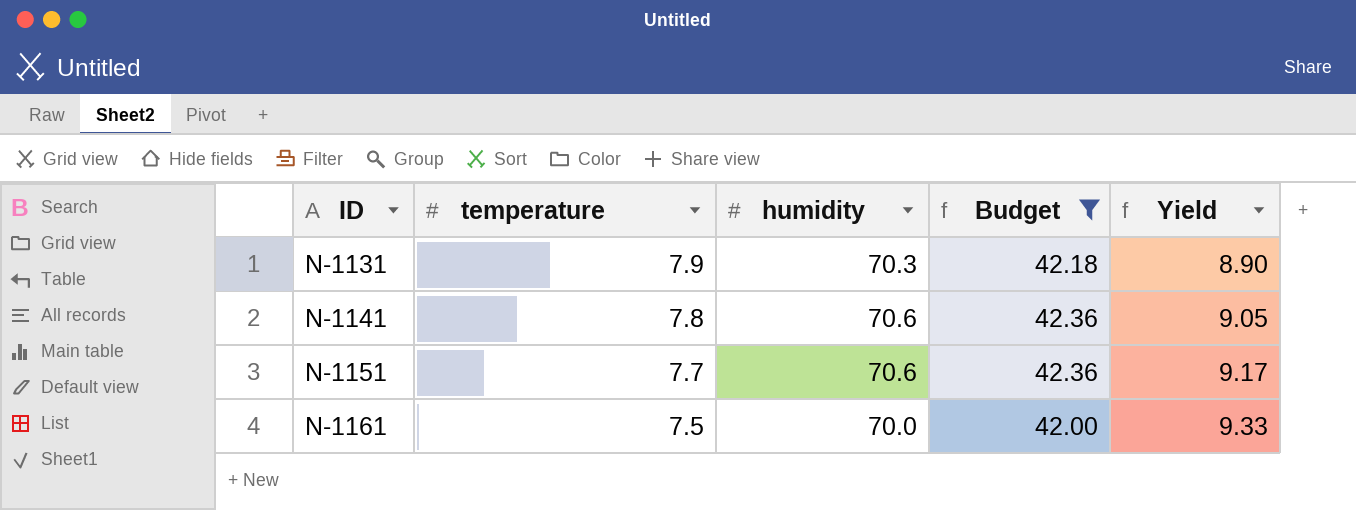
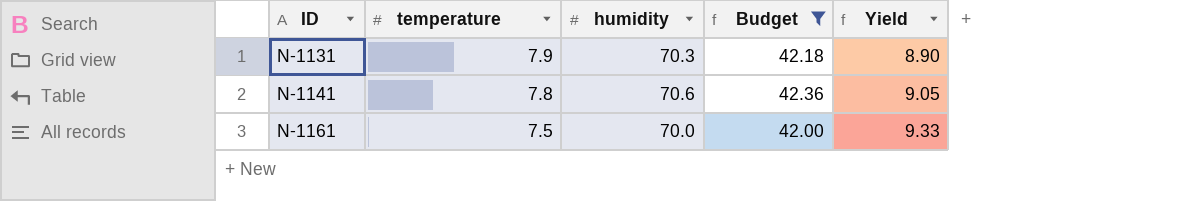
row N-1151: 7.7 | 70.6 | 42.36 | 9.17 -> none

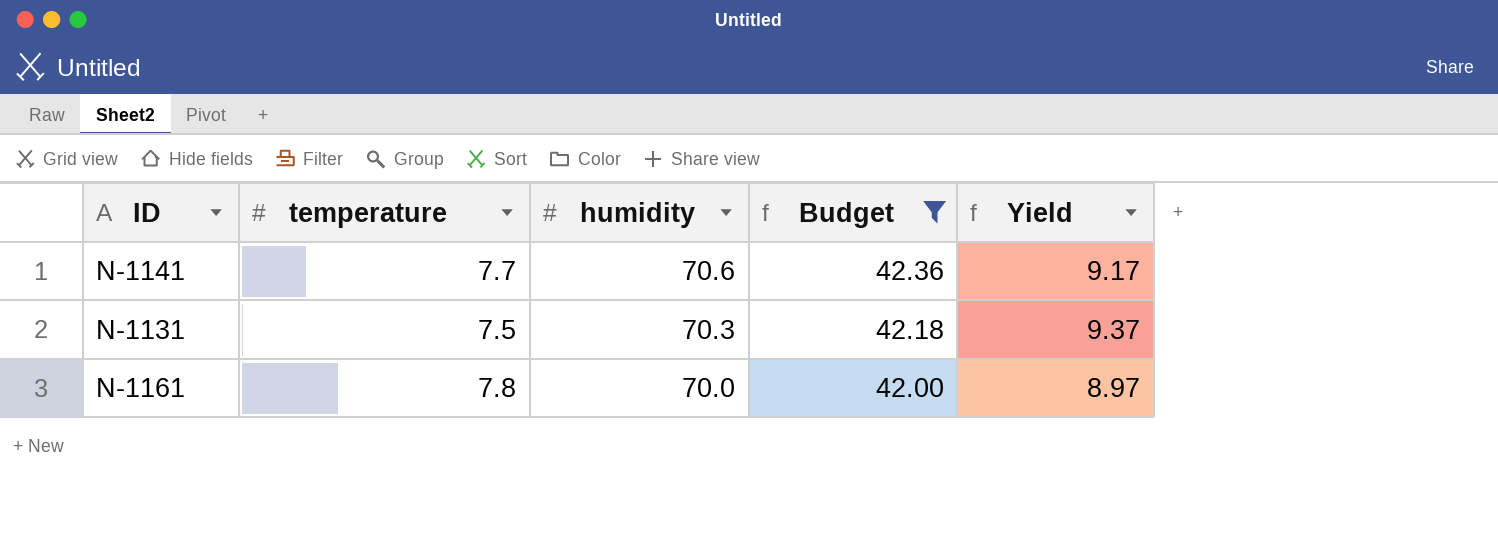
row order: ID ascending -> humidity descending
N-1141 | temperature: 7.8 -> 7.7
N-1141 | Yield: 9.05 -> 9.17
N-1131 | temperature: 7.9 -> 7.5
N-1131 | Yield: 8.90 -> 9.37
N-1161 | temperature: 7.5 -> 7.8
N-1161 | Yield: 9.33 -> 8.97

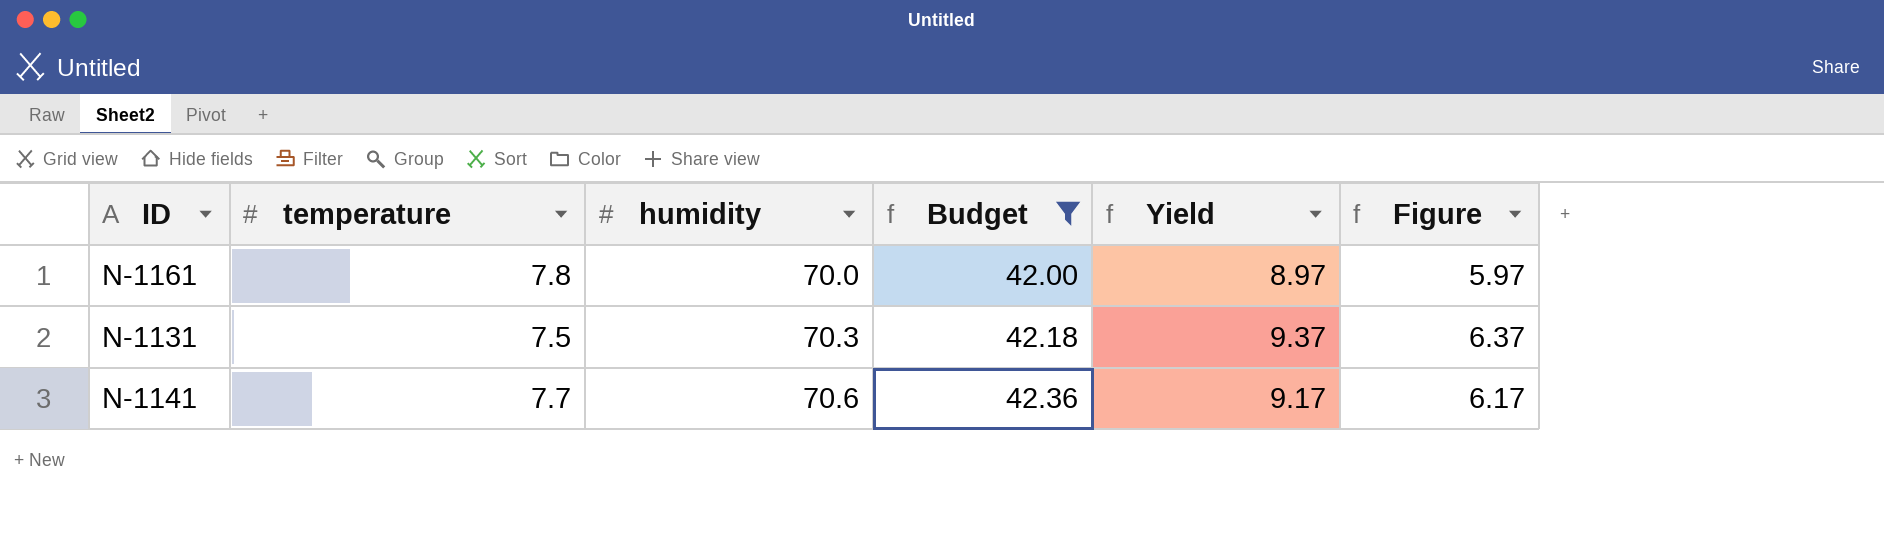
row order: humidity descending -> humidity ascending
column Figure | formula: none -> [Yield] - 3

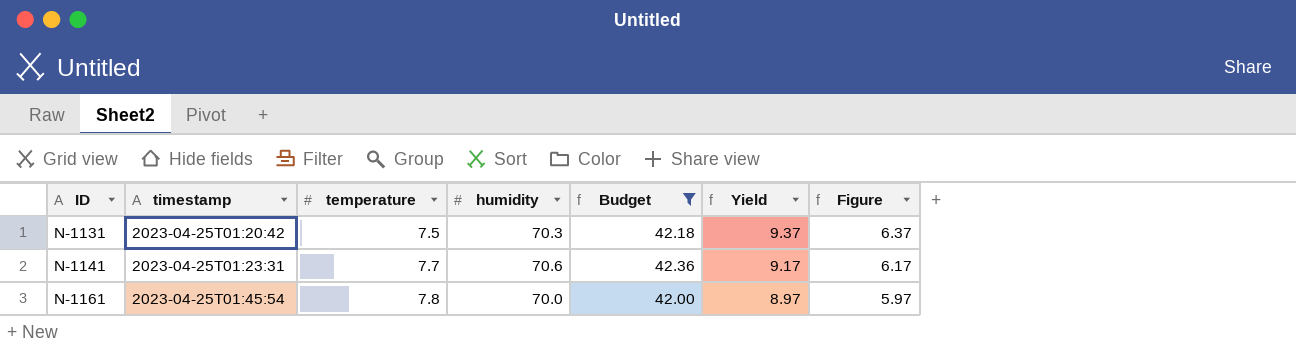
row order: humidity ascending -> ID ascending
column timestamp | position: none -> 2

